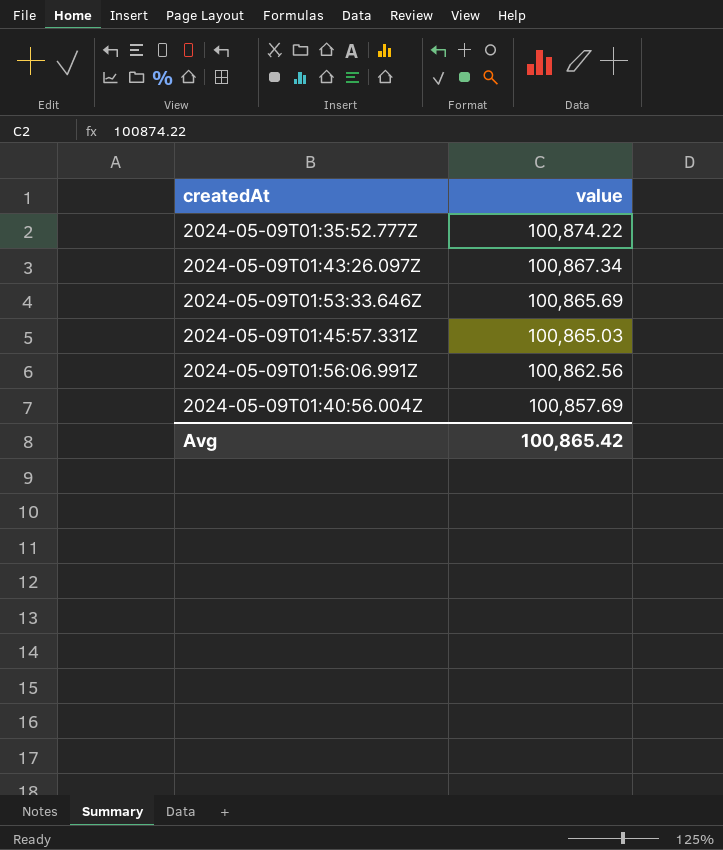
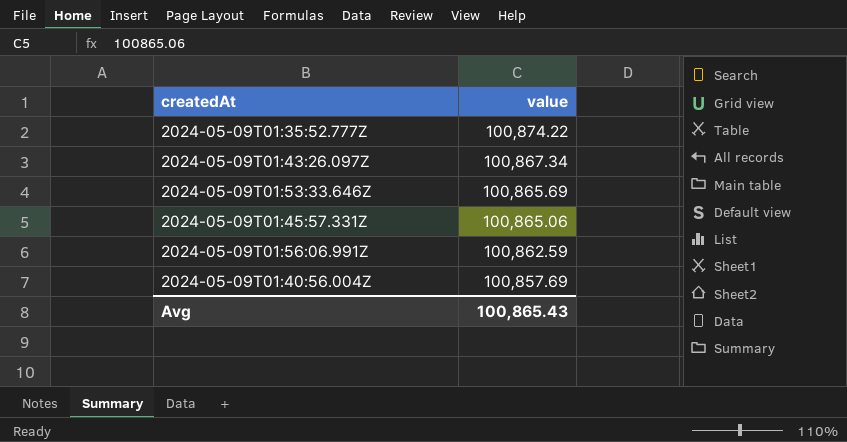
2024-05-09T01:45:57.331Z | value: 100,865.03 -> 100,865.06
2024-05-09T01:56:06.991Z | value: 100,862.56 -> 100,862.59
Avg | value: 100,865.42 -> 100,865.43

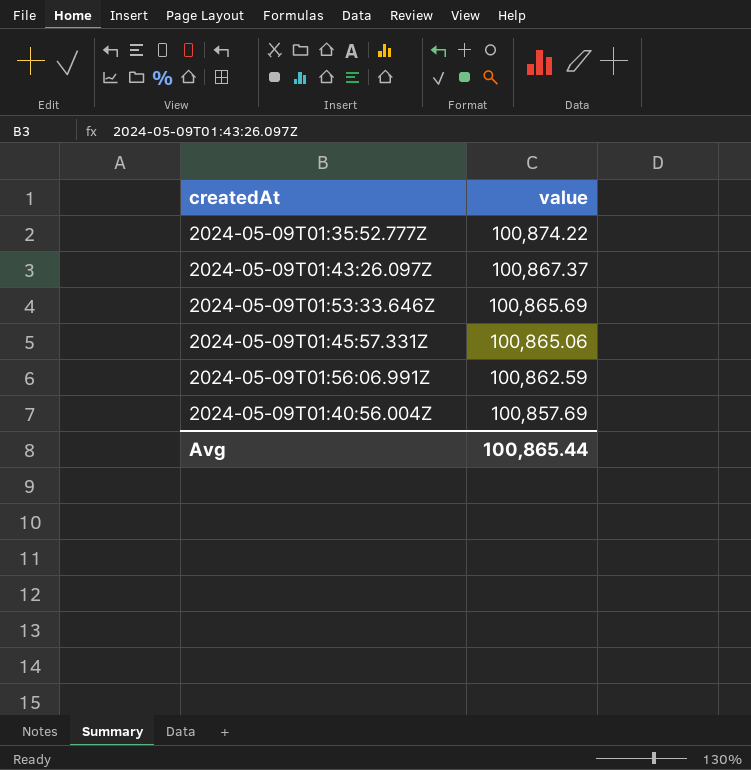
2024-05-09T01:43:26.097Z | value: 100,867.34 -> 100,867.37
Avg | value: 100,865.43 -> 100,865.44

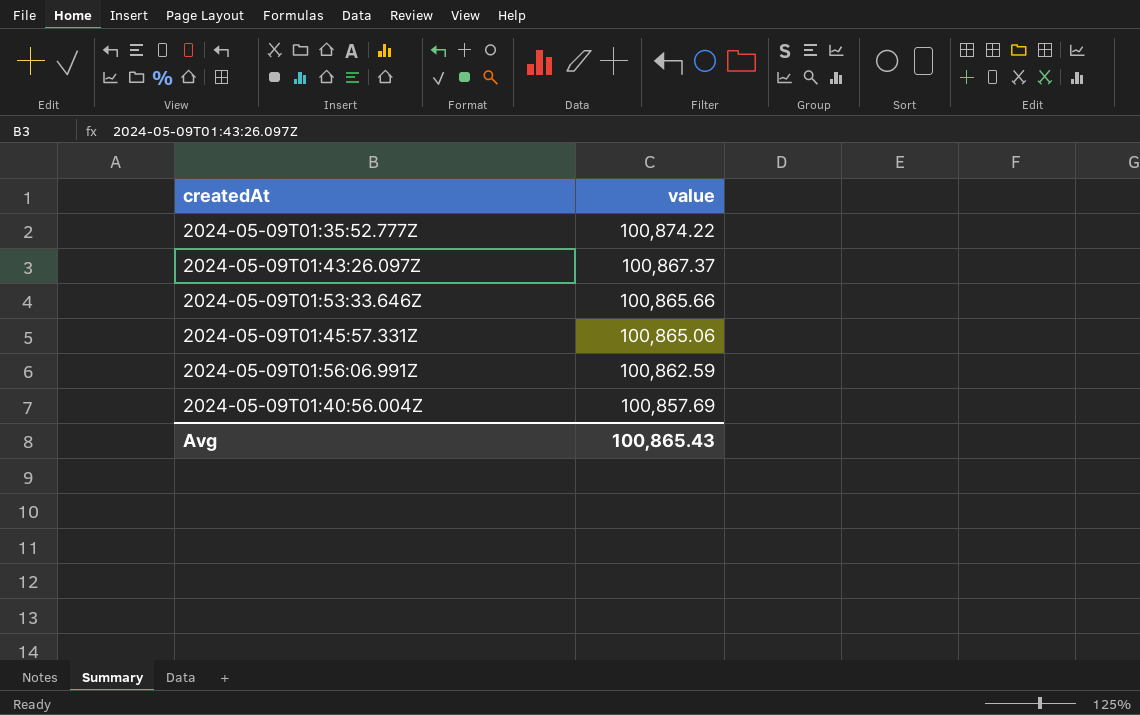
2024-05-09T01:53:33.646Z | value: 100,865.69 -> 100,865.66
Avg | value: 100,865.44 -> 100,865.43

